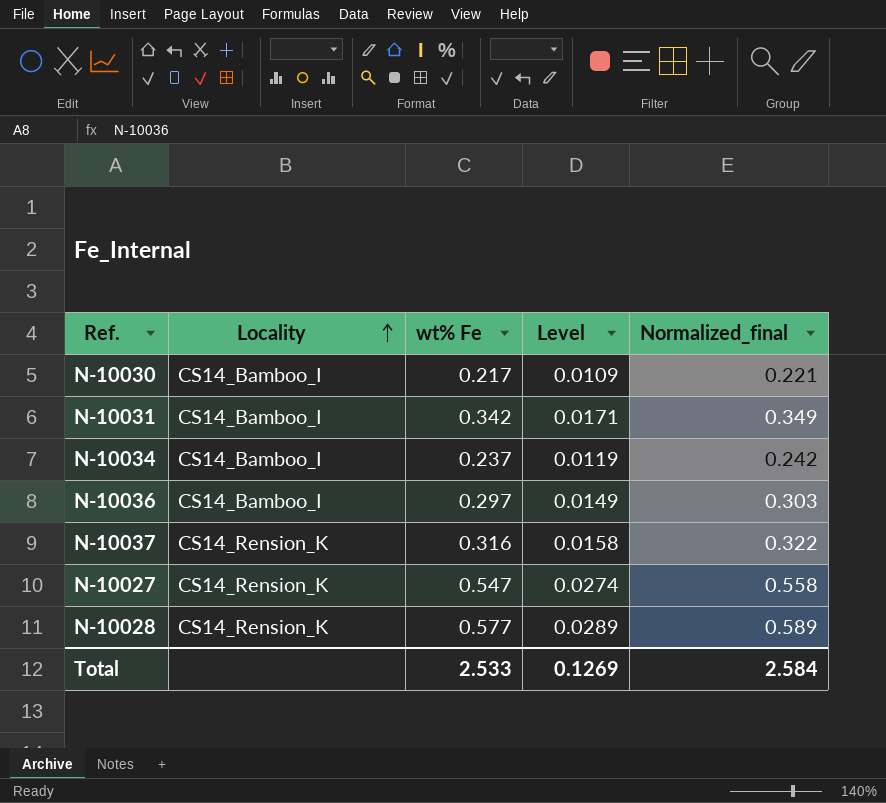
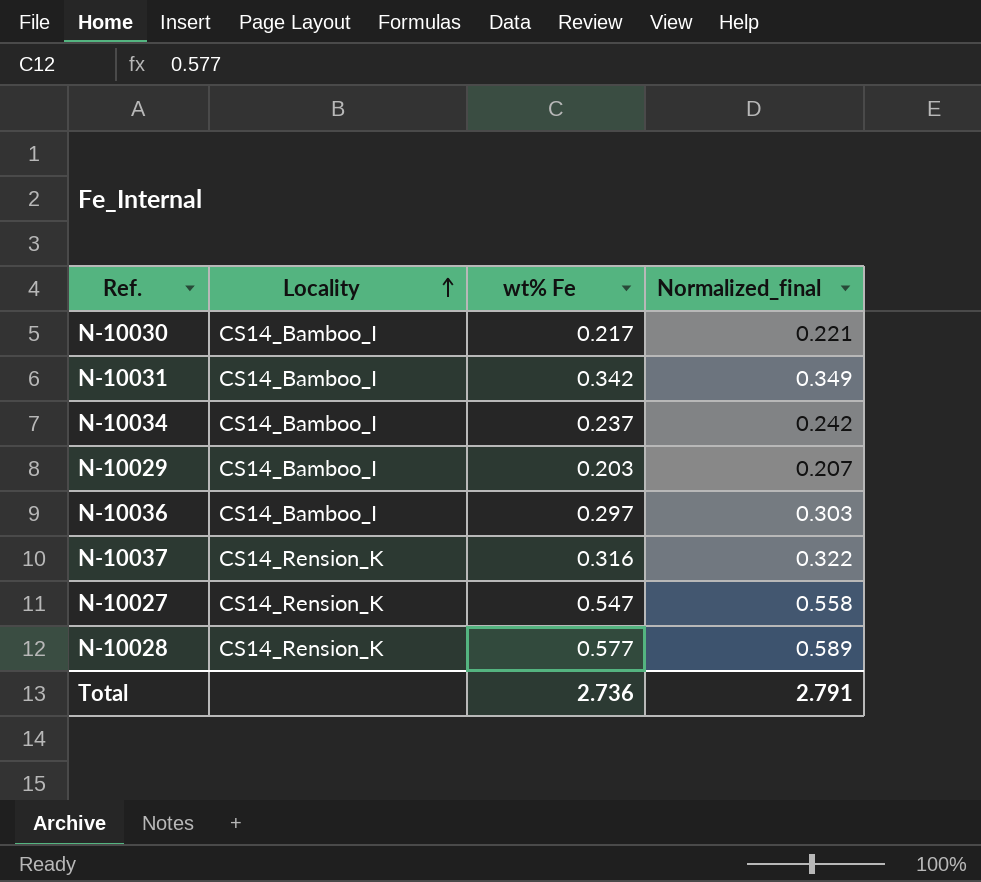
column Level | formula: [wt% Fe] * 0.05 -> none
row N-10029: none -> CS14_Bamboo_I | 0.203 | 0.207
Total | wt% Fe: 2.533 -> 2.736
Total | Normalized_final: 2.584 -> 2.791

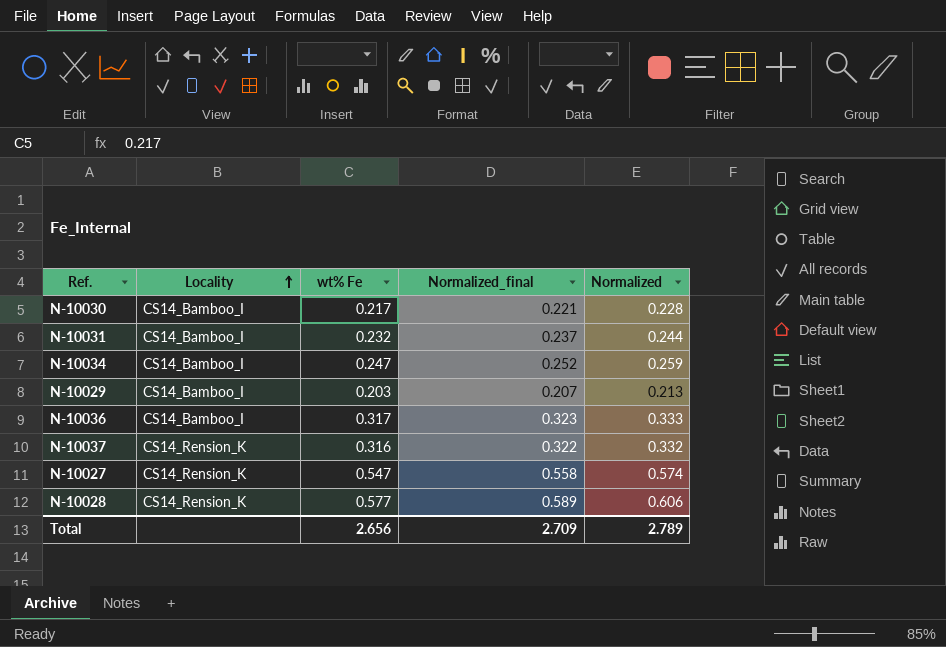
column Normalized | formula: none -> [wt% Fe] * 1.05
N-10031 | wt% Fe: 0.342 -> 0.232
N-10031 | Normalized_final: 0.349 -> 0.237
N-10034 | wt% Fe: 0.237 -> 0.247
N-10034 | Normalized_final: 0.242 -> 0.252
N-10036 | wt% Fe: 0.297 -> 0.317
N-10036 | Normalized_final: 0.303 -> 0.323
Total | wt% Fe: 2.736 -> 2.656
Total | Normalized_final: 2.791 -> 2.709

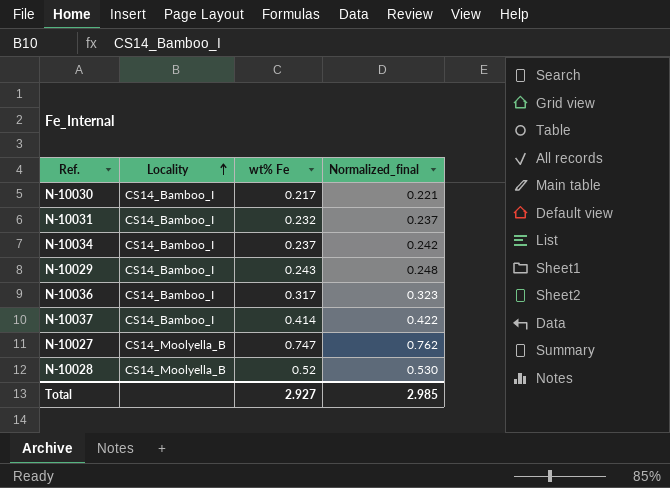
column Normalized | formula: [wt% Fe] * 1.05 -> none
N-10034 | wt% Fe: 0.247 -> 0.237
N-10034 | Normalized_final: 0.252 -> 0.242
N-10029 | wt% Fe: 0.203 -> 0.243
N-10029 | Normalized_final: 0.207 -> 0.248
N-10037 | Locality: CS14_Rension_K -> CS14_Bamboo_I
N-10037 | wt% Fe: 0.316 -> 0.414
N-10037 | Normalized_final: 0.322 -> 0.422
N-10027 | Locality: CS14_Rension_K -> CS14_Moolyella_B
N-10027 | wt% Fe: 0.547 -> 0.747
N-10027 | Normalized_final: 0.558 -> 0.762
N-10028 | Locality: CS14_Rension_K -> CS14_Moolyella_B
N-10028 | wt% Fe: 0.577 -> 0.52
N-10028 | Normalized_final: 0.589 -> 0.530
Total | wt% Fe: 2.656 -> 2.927
Total | Normalized_final: 2.709 -> 2.985

